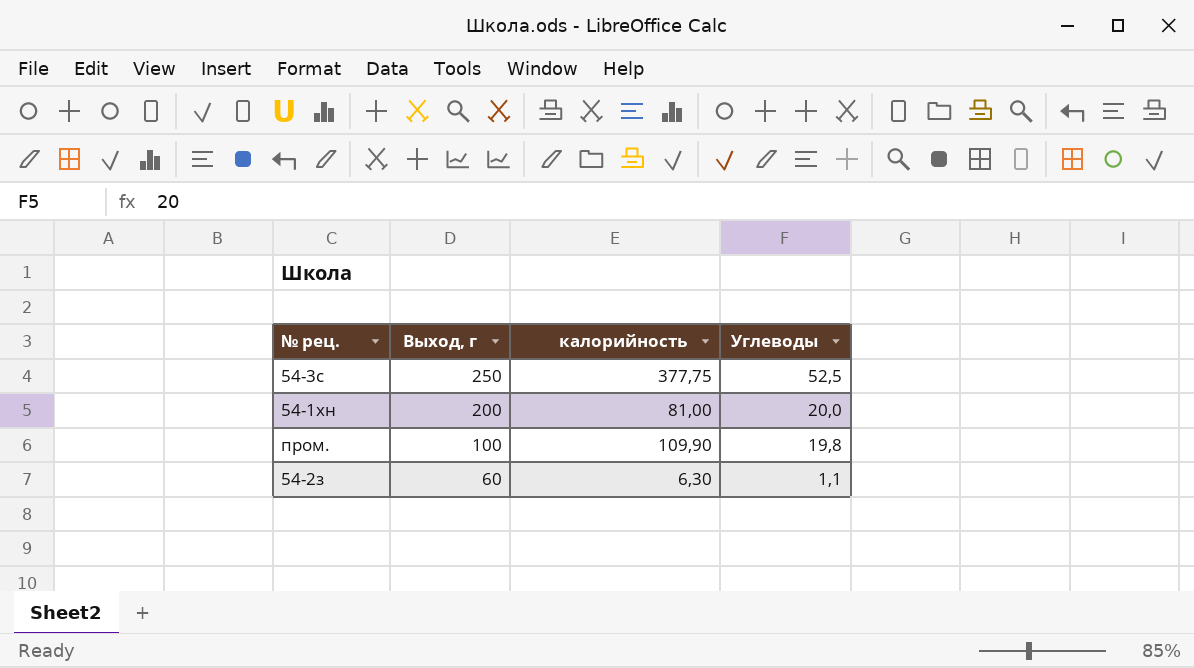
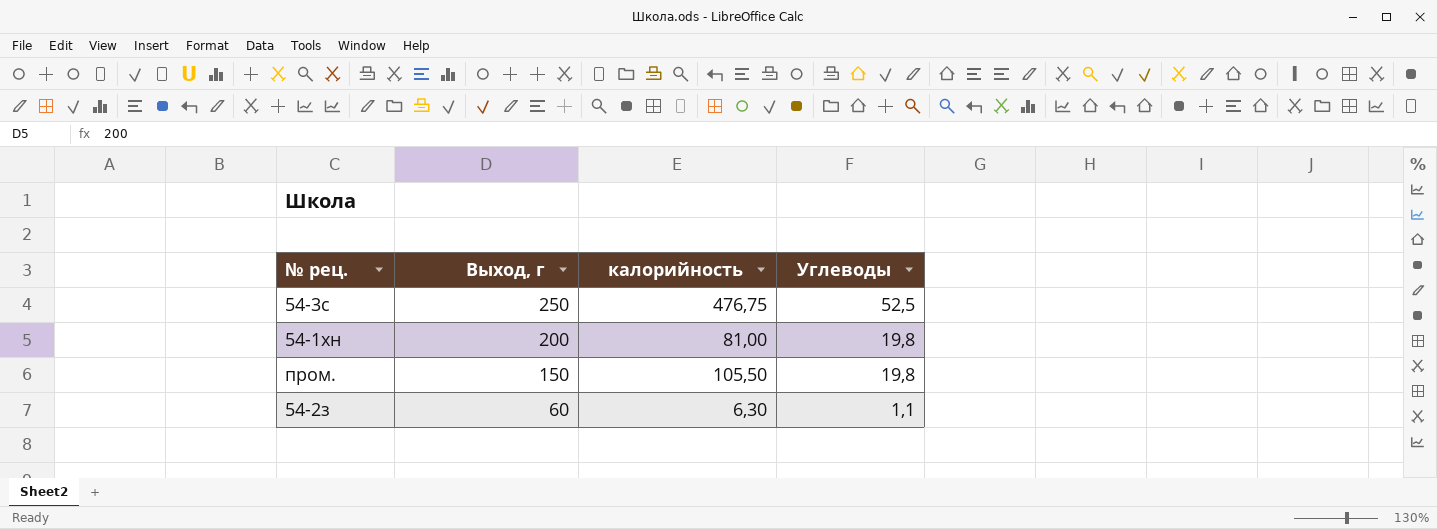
54-3с | калорийность: 377,75 -> 476,75
54-1хн | Углеводы: 20,0 -> 19,8
пром. | Выход, г: 100 -> 150
пром. | калорийность: 109,90 -> 105,50

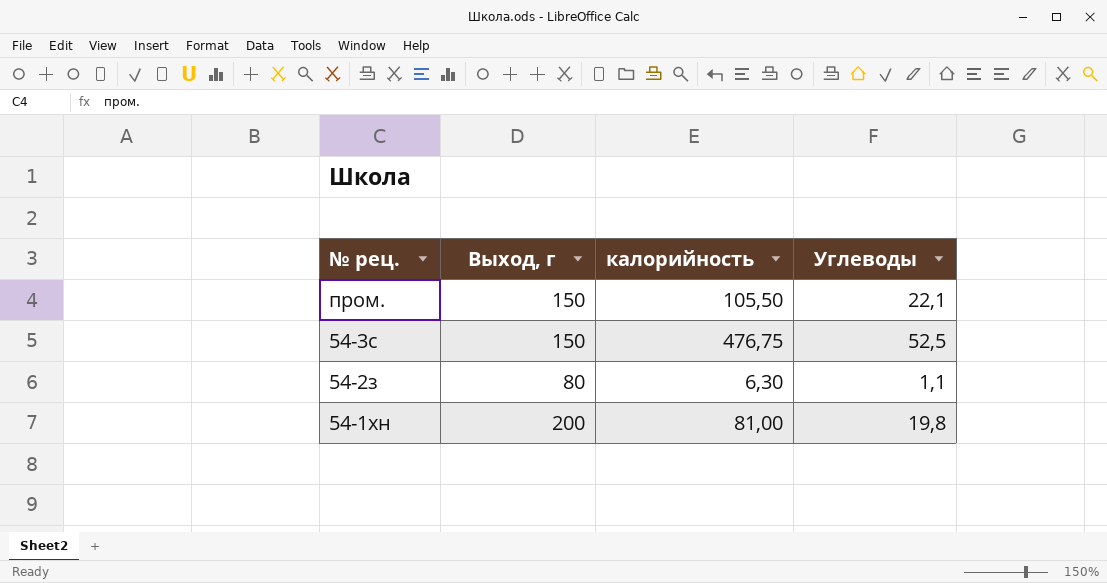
row order: Выход, г descending -> № рец. descending
пром. | Углеводы: 19,8 -> 22,1
54-3с | Выход, г: 250 -> 150
54-2з | Выход, г: 60 -> 80

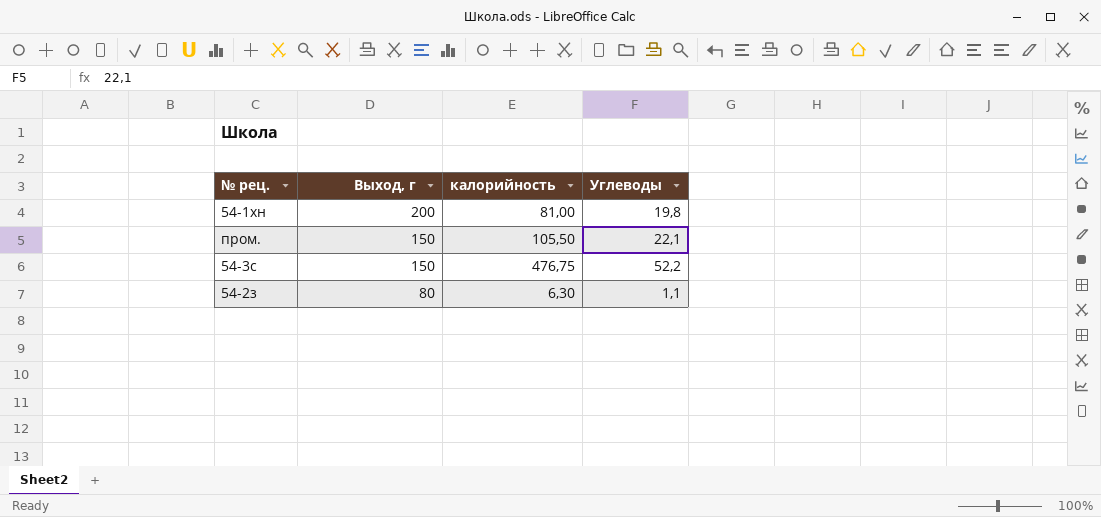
row order: № рец. descending -> Выход, г descending
54-3с | Углеводы: 52,5 -> 52,2

